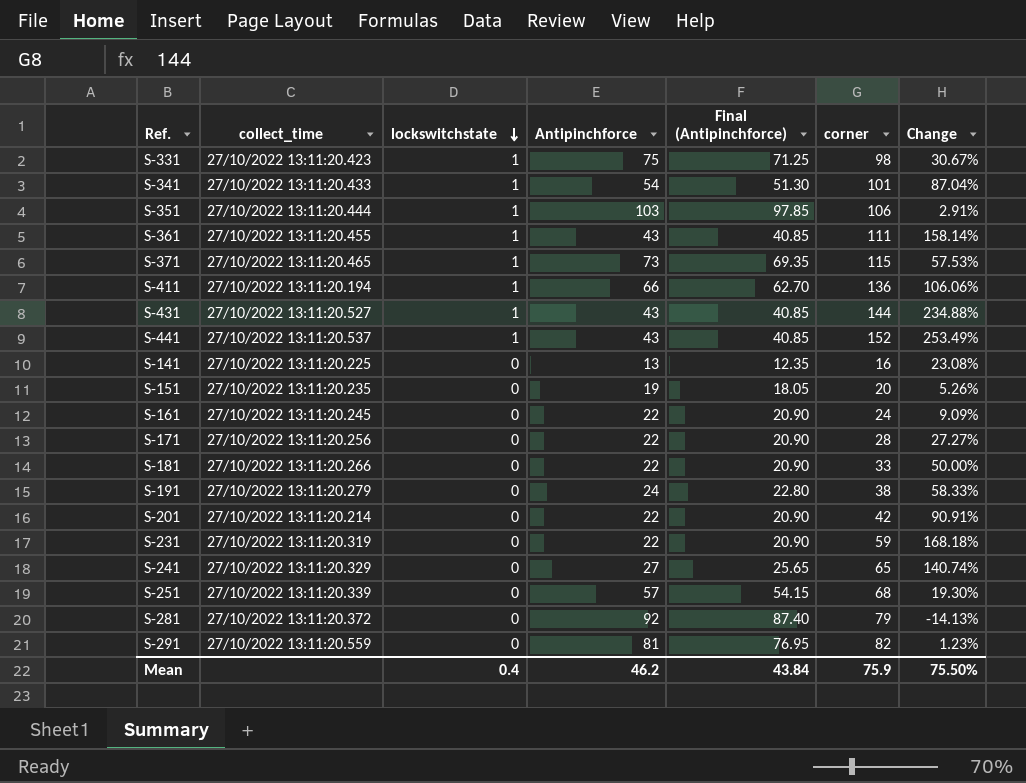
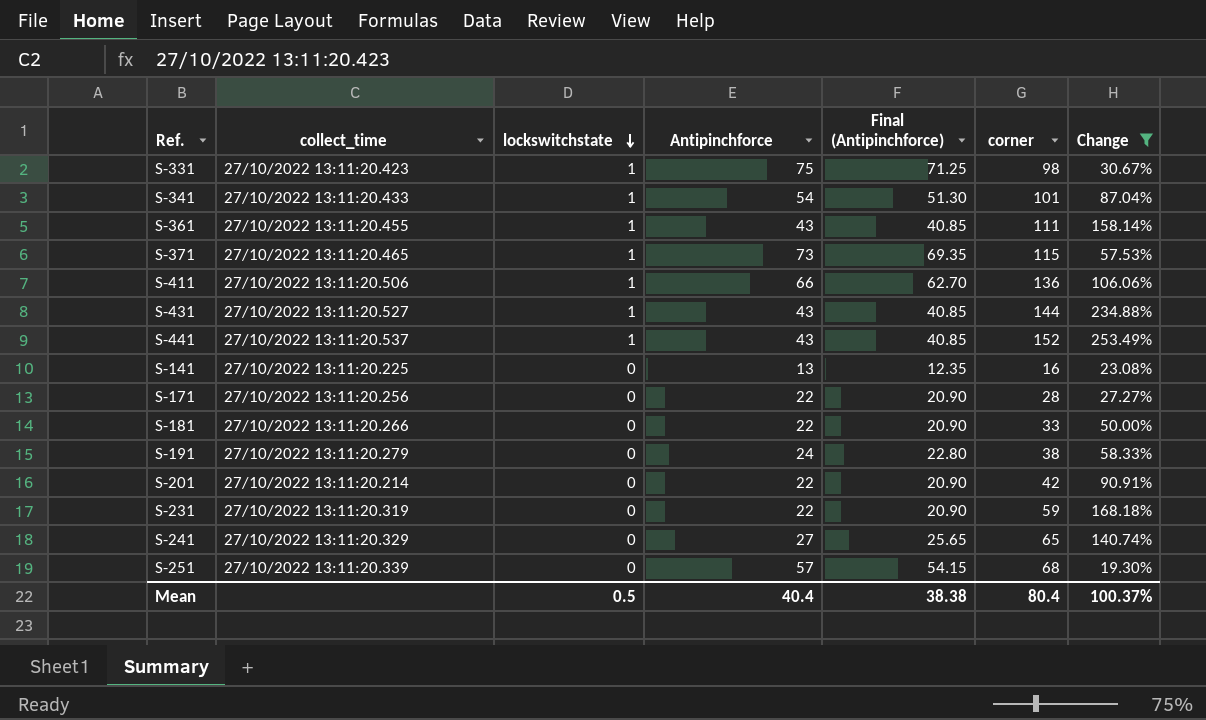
filter: none -> Change >= 19.30%
S-411 | collect_time: 27/10/2022 13:11:20.194 -> 27/10/2022 13:11:20.506
Mean | lockswitchstate: 0.4 -> 0.5
Mean | Antipinchforce: 46.2 -> 40.4
Mean | Final (Antipinchforce): 43.84 -> 38.38
Mean | corner: 75.9 -> 80.4
Mean | Change: 75.50% -> 100.37%

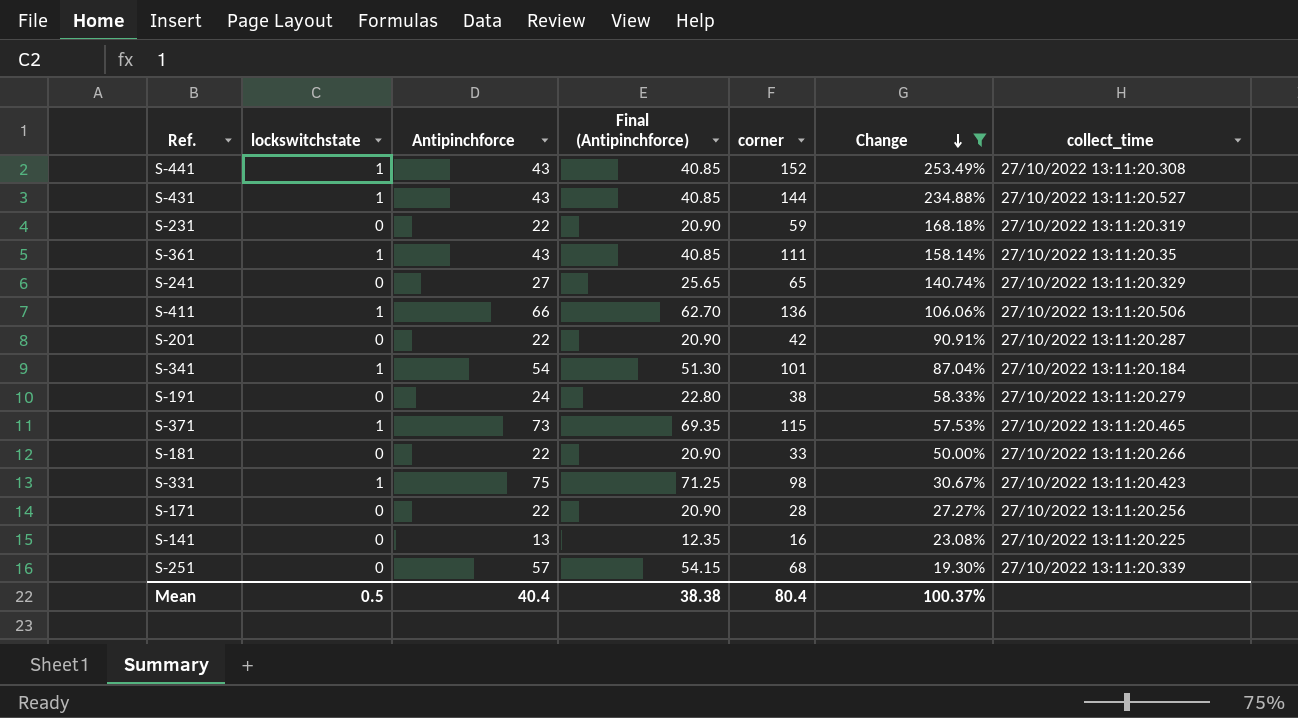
row order: lockswitchstate descending -> Change descending
column collect_time | position: 2 -> 7
S-441 | collect_time: 27/10/2022 13:11:20.537 -> 27/10/2022 13:11:20.308
S-361 | collect_time: 27/10/2022 13:11:20.455 -> 27/10/2022 13:11:20.35
S-201 | collect_time: 27/10/2022 13:11:20.214 -> 27/10/2022 13:11:20.287
S-341 | collect_time: 27/10/2022 13:11:20.433 -> 27/10/2022 13:11:20.184

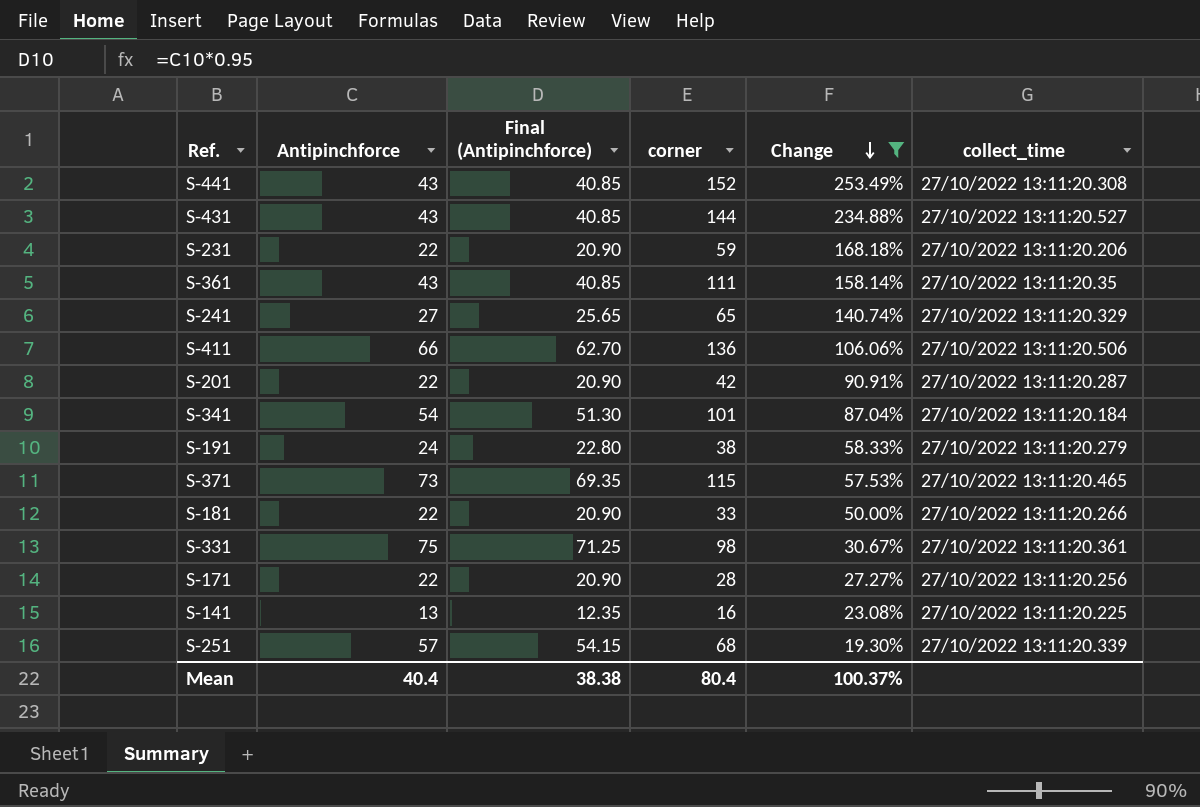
column lockswitchstate | position: 2 -> none
S-231 | collect_time: 27/10/2022 13:11:20.319 -> 27/10/2022 13:11:20.206
S-331 | collect_time: 27/10/2022 13:11:20.423 -> 27/10/2022 13:11:20.361

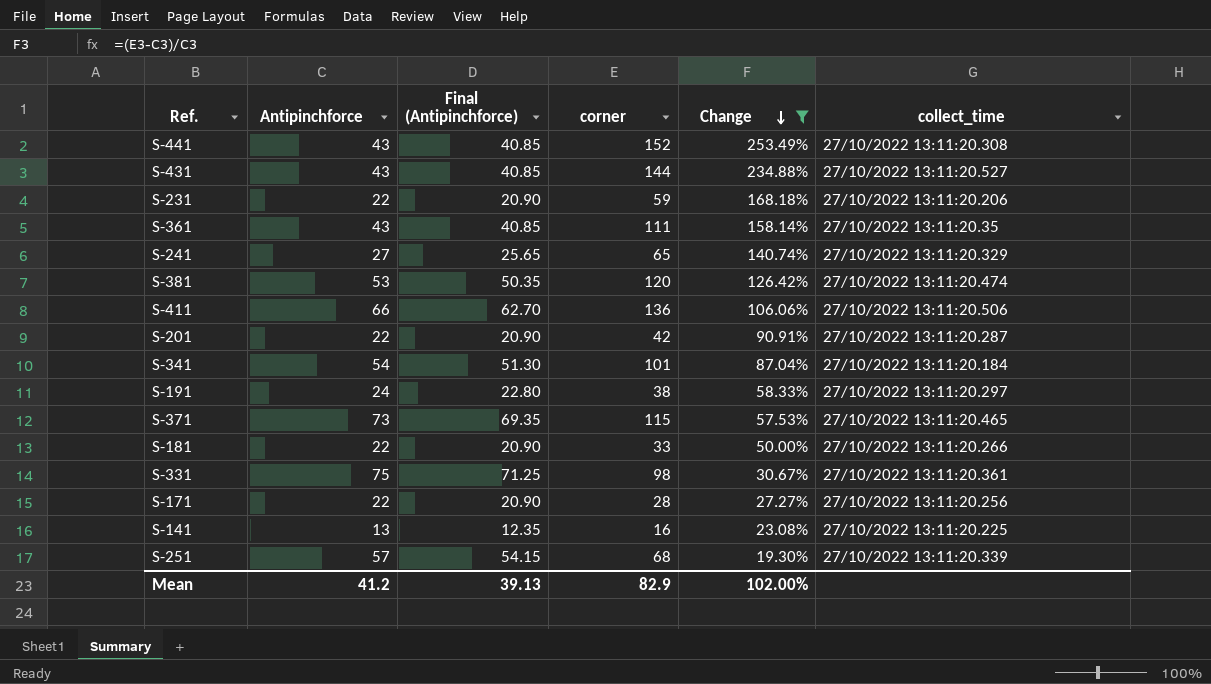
row S-381: none -> 53 | 50.35 | 120 | 126.42% | 27/10/2022 13:11:20.474
S-191 | collect_time: 27/10/2022 13:11:20.279 -> 27/10/2022 13:11:20.297
Mean | Antipinchforce: 40.4 -> 41.2
Mean | Final (Antipinchforce): 38.38 -> 39.13
Mean | corner: 80.4 -> 82.9
Mean | Change: 100.37% -> 102.00%

